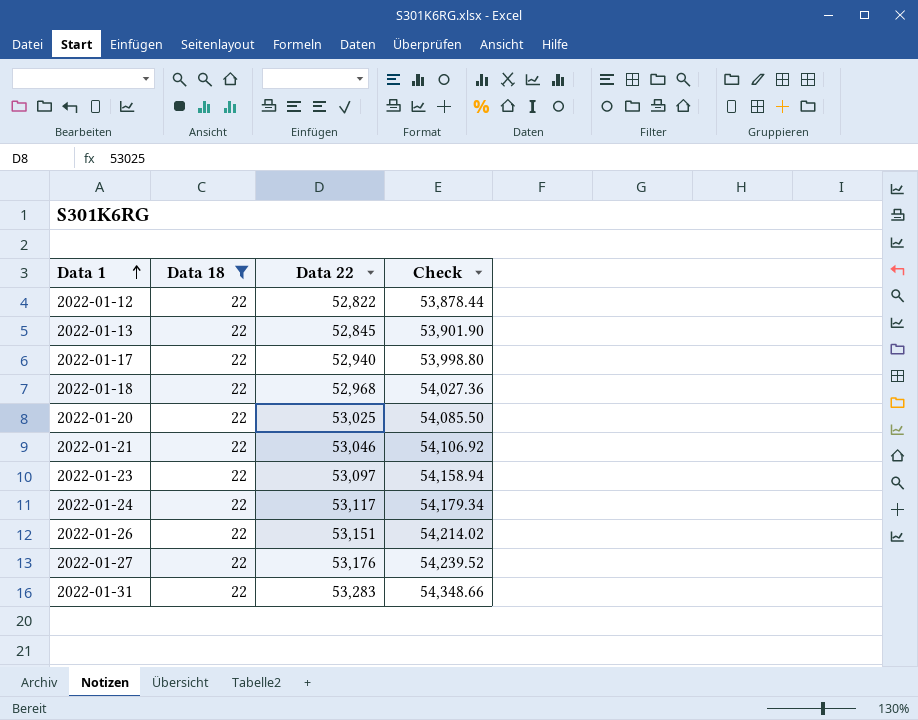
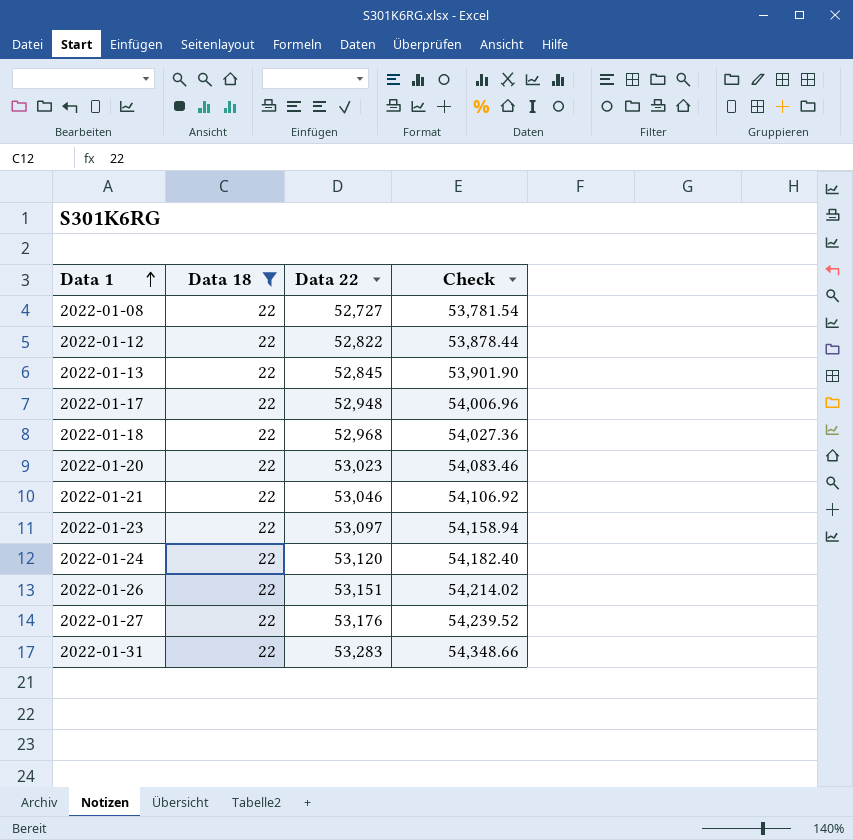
row 2022-01-08: none -> 22 | 52,727 | 53,781.54
2022-01-17 | Data 22: 52,940 -> 52,948
2022-01-17 | Check: 53,998.80 -> 54,006.96
2022-01-20 | Data 22: 53,025 -> 53,023
2022-01-20 | Check: 54,085.50 -> 54,083.46
2022-01-24 | Data 22: 53,117 -> 53,120
2022-01-24 | Check: 54,179.34 -> 54,182.40

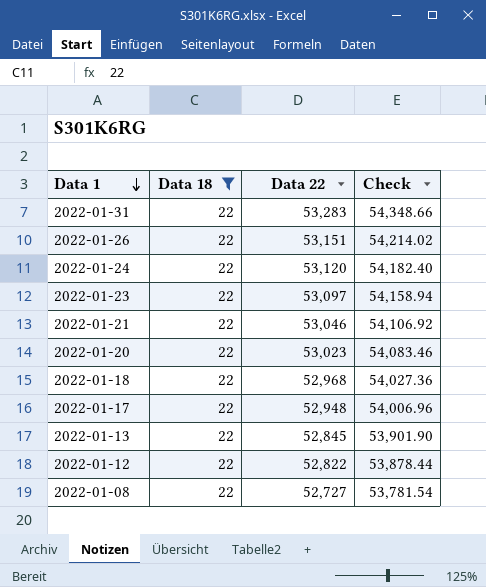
row order: Data 1 ascending -> Data 1 descending
row 2022-01-27: 22 | 53,176 | 54,239.52 -> none

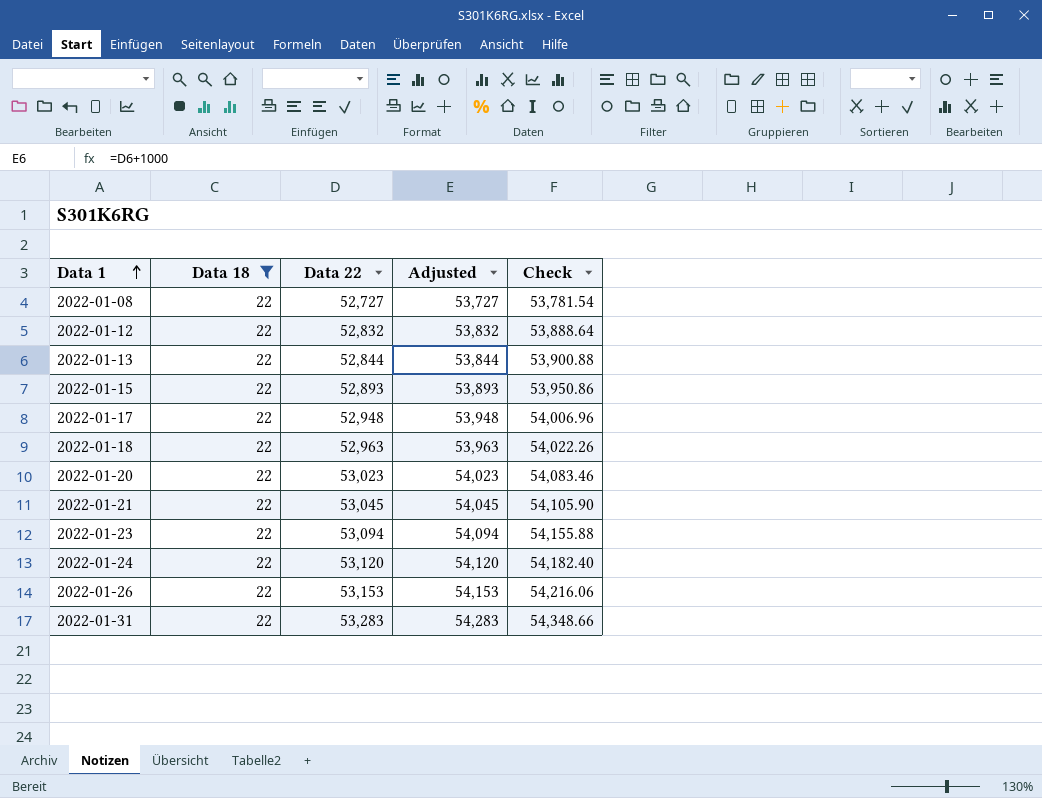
row order: Data 1 descending -> Data 1 ascending
column Adjusted | formula: none -> [Data 22] + 1000
2022-01-12 | Data 22: 52,822 -> 52,832
2022-01-12 | Check: 53,878.44 -> 53,888.64
2022-01-13 | Data 22: 52,845 -> 52,844
2022-01-13 | Check: 53,901.90 -> 53,900.88
row 2022-01-15: none -> 22 | 52,893 | 53,893 | 53,950.86
2022-01-18 | Data 22: 52,968 -> 52,963
2022-01-18 | Check: 54,027.36 -> 54,022.26
2022-01-21 | Data 22: 53,046 -> 53,045
2022-01-21 | Check: 54,106.92 -> 54,105.90
2022-01-23 | Data 22: 53,097 -> 53,094
2022-01-23 | Check: 54,158.94 -> 54,155.88
2022-01-26 | Data 22: 53,151 -> 53,153
2022-01-26 | Check: 54,214.02 -> 54,216.06

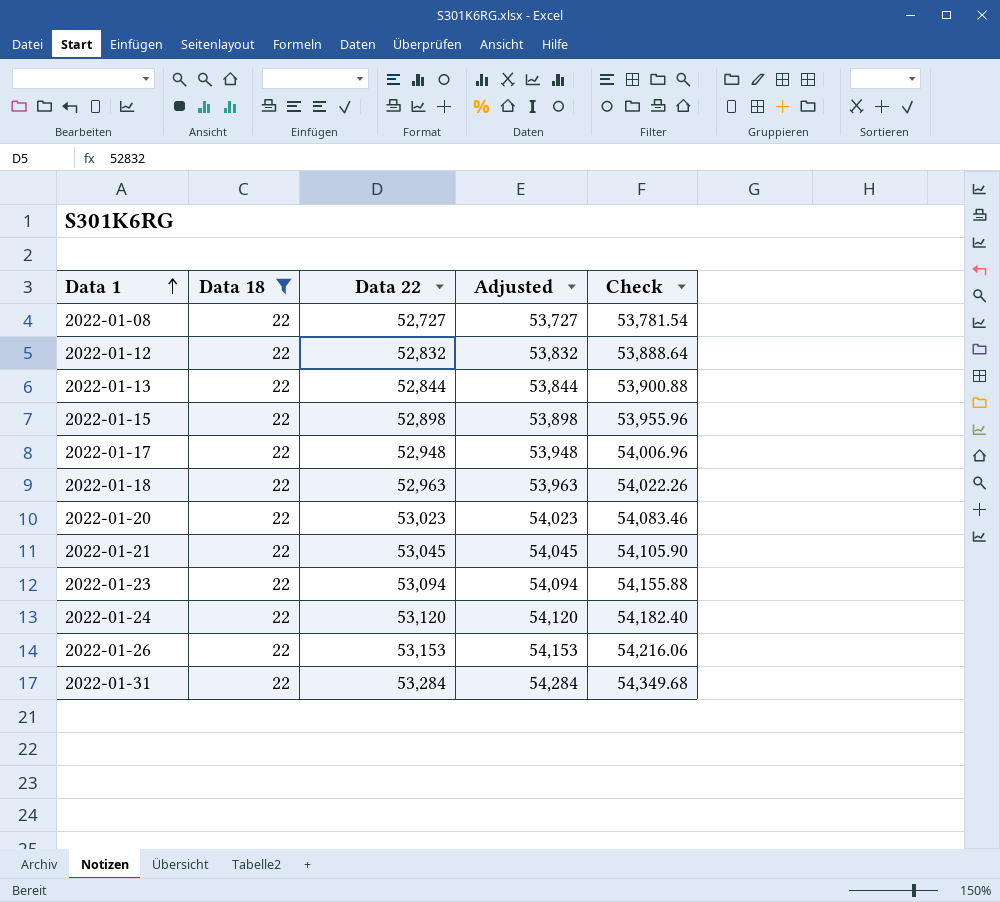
2022-01-15 | Data 22: 52,893 -> 52,898
2022-01-15 | Adjusted: 53,893 -> 53,898
2022-01-15 | Check: 53,950.86 -> 53,955.96
2022-01-31 | Data 22: 53,283 -> 53,284
2022-01-31 | Adjusted: 54,283 -> 54,284
2022-01-31 | Check: 54,348.66 -> 54,349.68

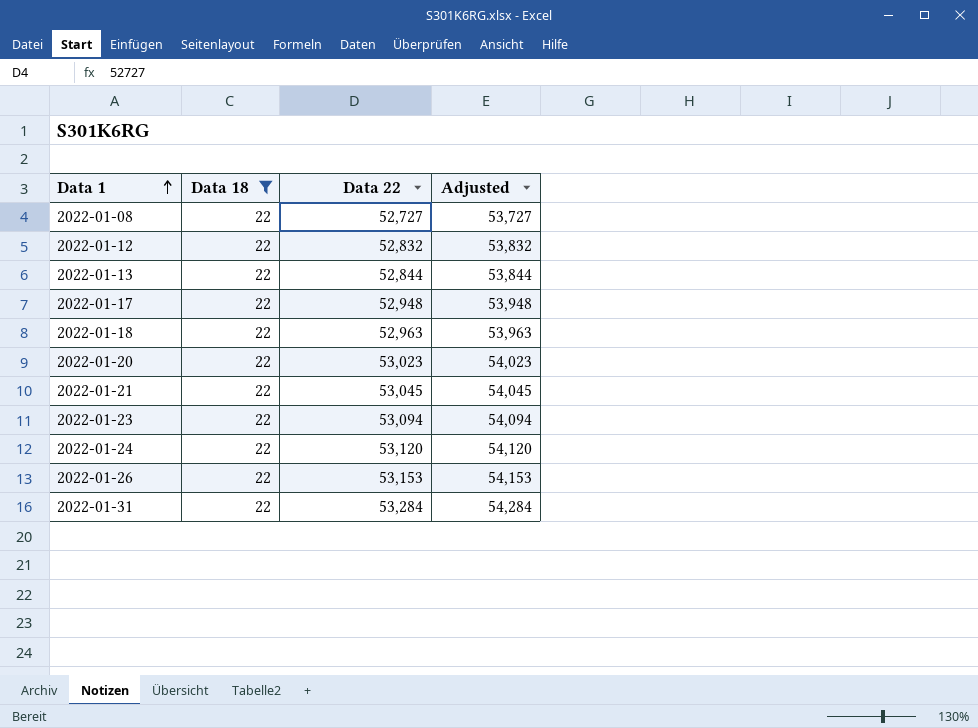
column Check | formula: [Data 22] * 1.02 -> none
row 2022-01-15: 22 | 52,898 | 53,898 | 53,955.96 -> none

